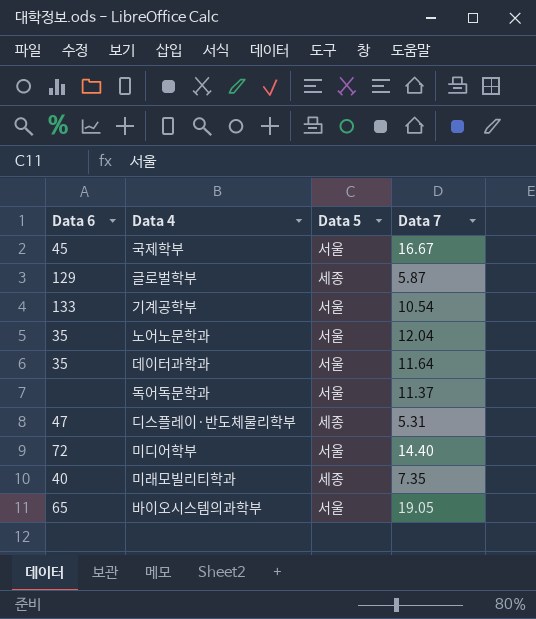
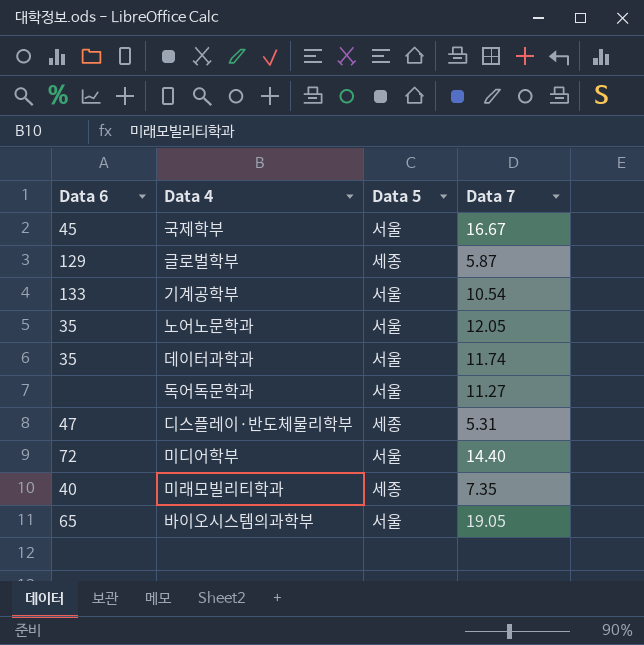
노어노문학과 | Data 7: 12.04 -> 12.05
데이터과학과 | Data 7: 11.64 -> 11.74
독어독문학과 | Data 7: 11.37 -> 11.27

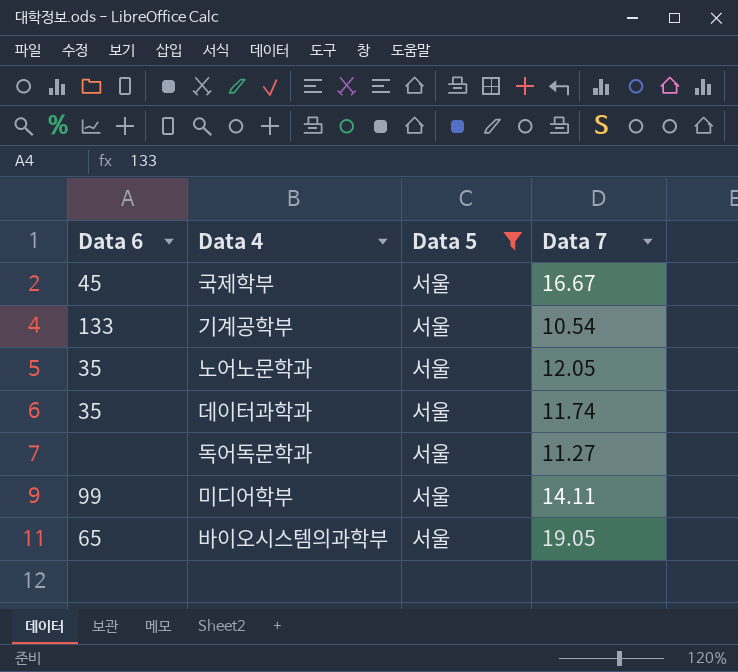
filter: none -> Data 5 = 서울
미디어학부 | Data 6: 72 -> 99
미디어학부 | Data 7: 14.40 -> 14.11

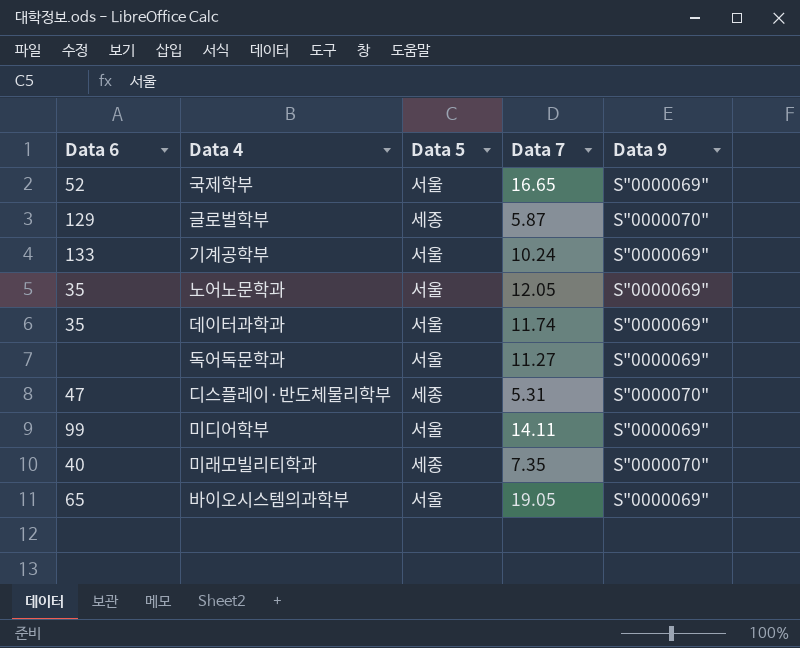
filter: Data 5 = 서울 -> none
column Data 9 | position: none -> 5
국제학부 | Data 6: 45 -> 52
국제학부 | Data 7: 16.67 -> 16.65
기계공학부 | Data 7: 10.54 -> 10.24

